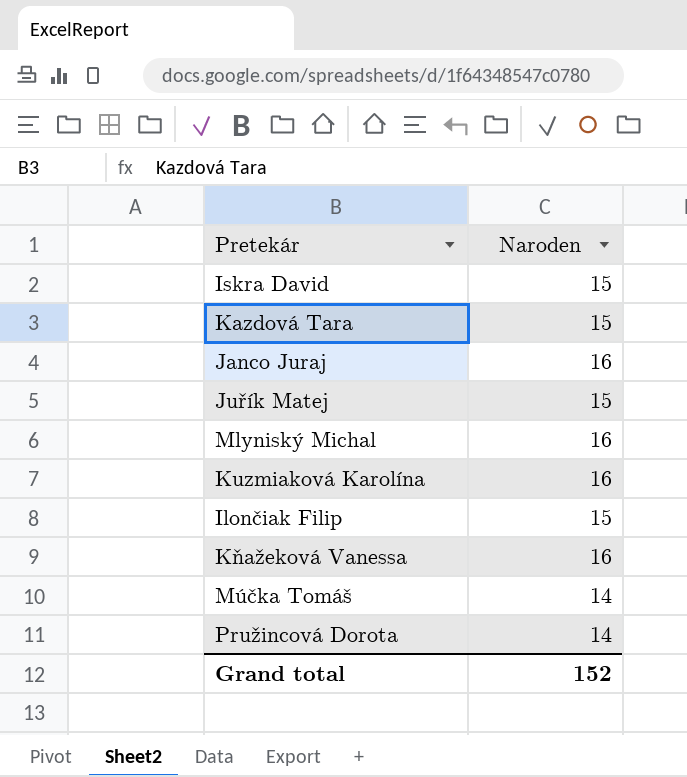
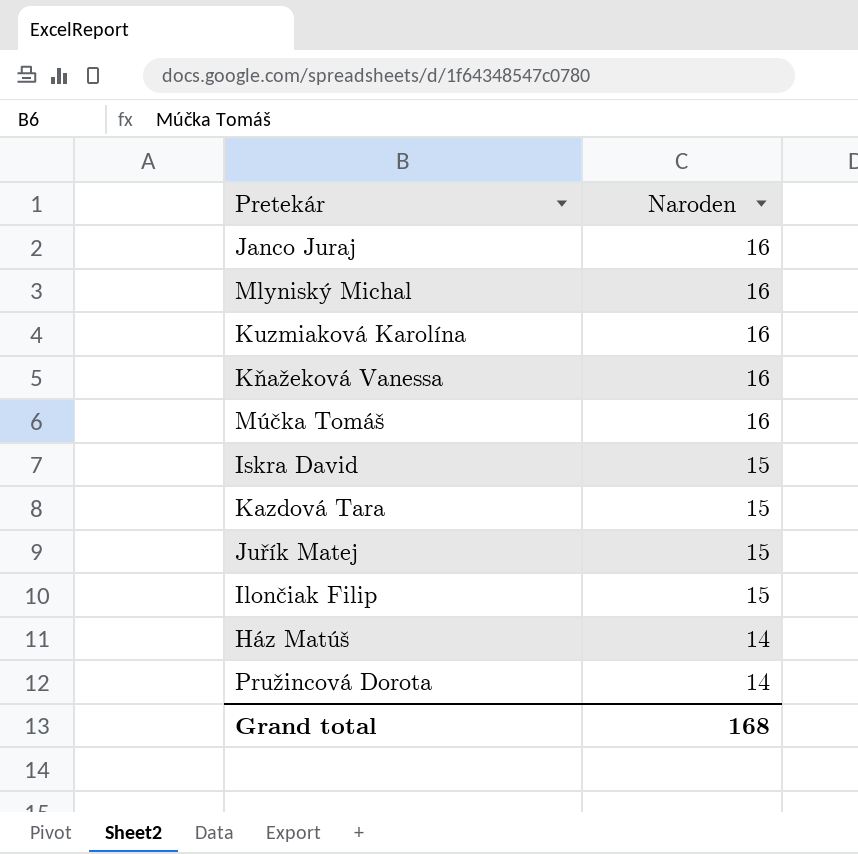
row order: none -> Naroden descending
Múčka Tomáš | Naroden: 14 -> 16
row Ház Matúš: none -> 14
Grand total | Naroden: 152 -> 168

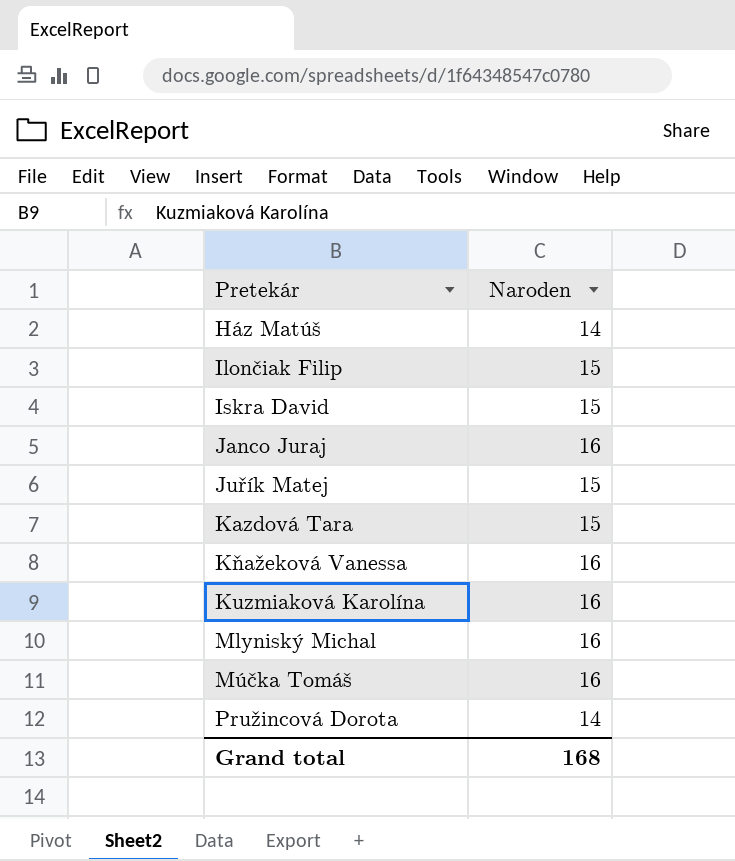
row order: Naroden descending -> Pretekár ascending

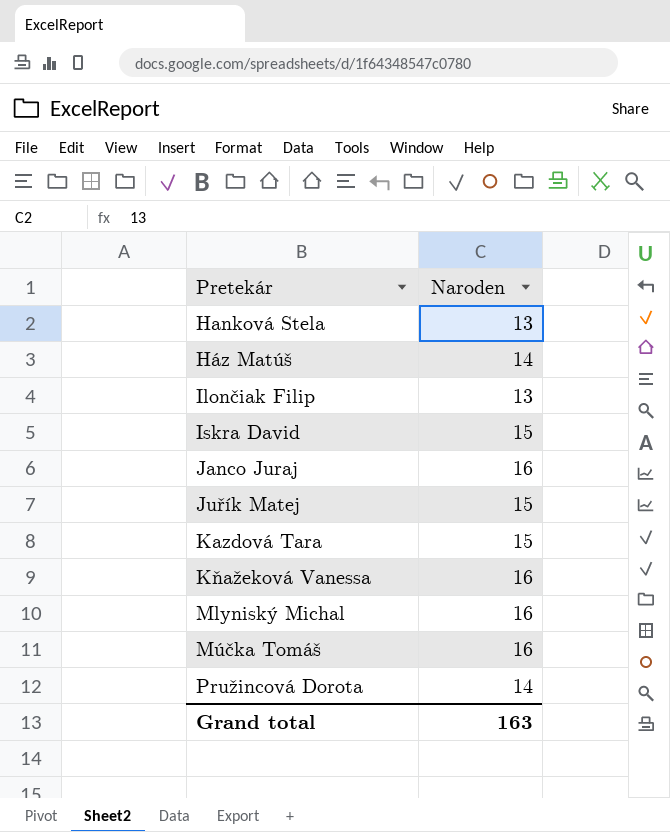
row Kuzmiaková Karolína: 16 -> none
row Hanková Stela: none -> 13
Ilončiak Filip | Naroden: 15 -> 13
Grand total | Naroden: 168 -> 163

